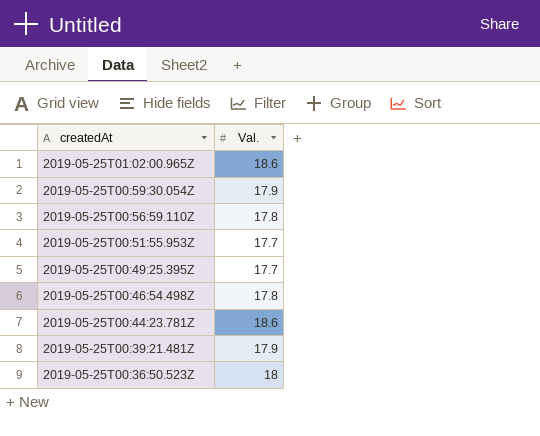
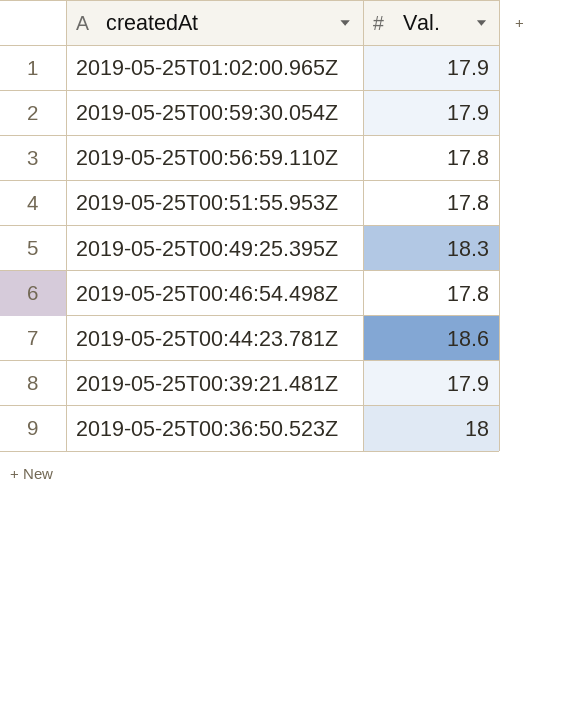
2019-05-25T01:02:00.965Z | Val.: 18.6 -> 17.9
2019-05-25T00:51:55.953Z | Val.: 17.7 -> 17.8
2019-05-25T00:49:25.395Z | Val.: 17.7 -> 18.3

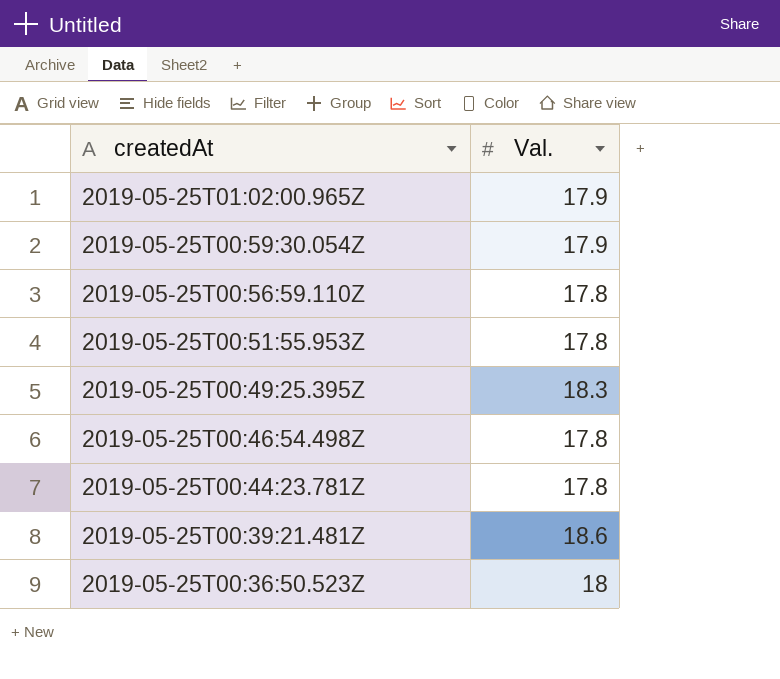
2019-05-25T00:44:23.781Z | Val.: 18.6 -> 17.8
2019-05-25T00:39:21.481Z | Val.: 17.9 -> 18.6

